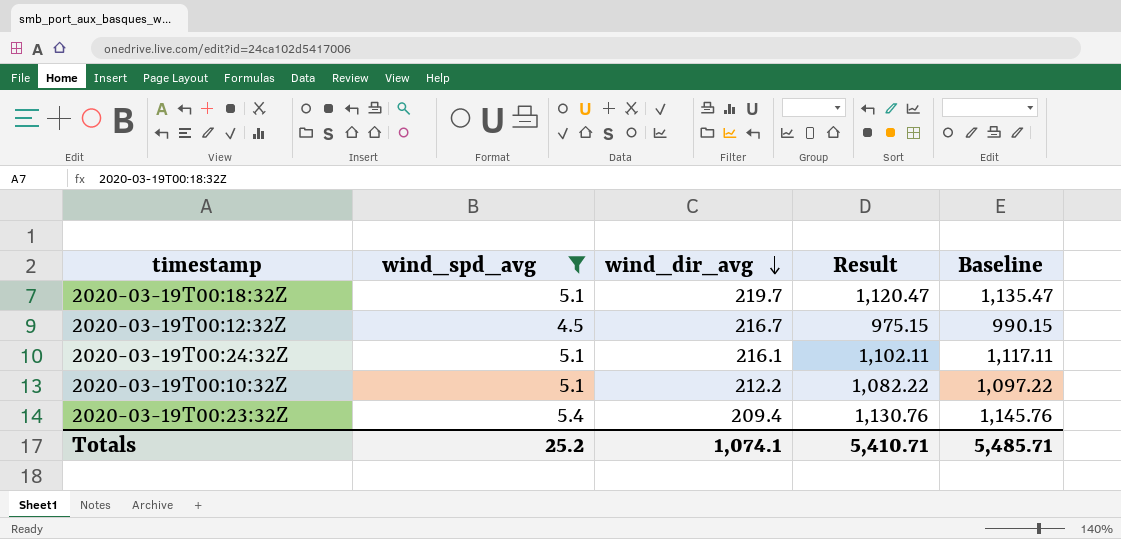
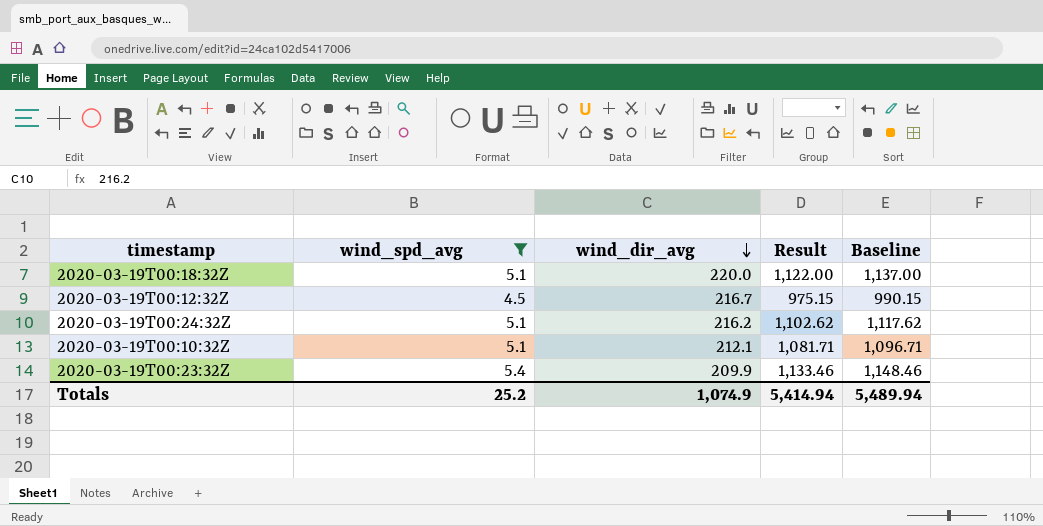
2020-03-19T00:18:32Z | wind_dir_avg: 219.7 -> 220.0
2020-03-19T00:18:32Z | Result: 1,120.47 -> 1,122.00
2020-03-19T00:18:32Z | Baseline: 1,135.47 -> 1,137.00
2020-03-19T00:24:32Z | wind_dir_avg: 216.1 -> 216.2
2020-03-19T00:24:32Z | Result: 1,102.11 -> 1,102.62
2020-03-19T00:24:32Z | Baseline: 1,117.11 -> 1,117.62
2020-03-19T00:10:32Z | wind_dir_avg: 212.2 -> 212.1
2020-03-19T00:10:32Z | Result: 1,082.22 -> 1,081.71
2020-03-19T00:10:32Z | Baseline: 1,097.22 -> 1,096.71
2020-03-19T00:23:32Z | wind_dir_avg: 209.4 -> 209.9
2020-03-19T00:23:32Z | Result: 1,130.76 -> 1,133.46
2020-03-19T00:23:32Z | Baseline: 1,145.76 -> 1,148.46
Totals | wind_dir_avg: 1,074.1 -> 1,074.9
Totals | Result: 5,410.71 -> 5,414.94
Totals | Baseline: 5,485.71 -> 5,489.94

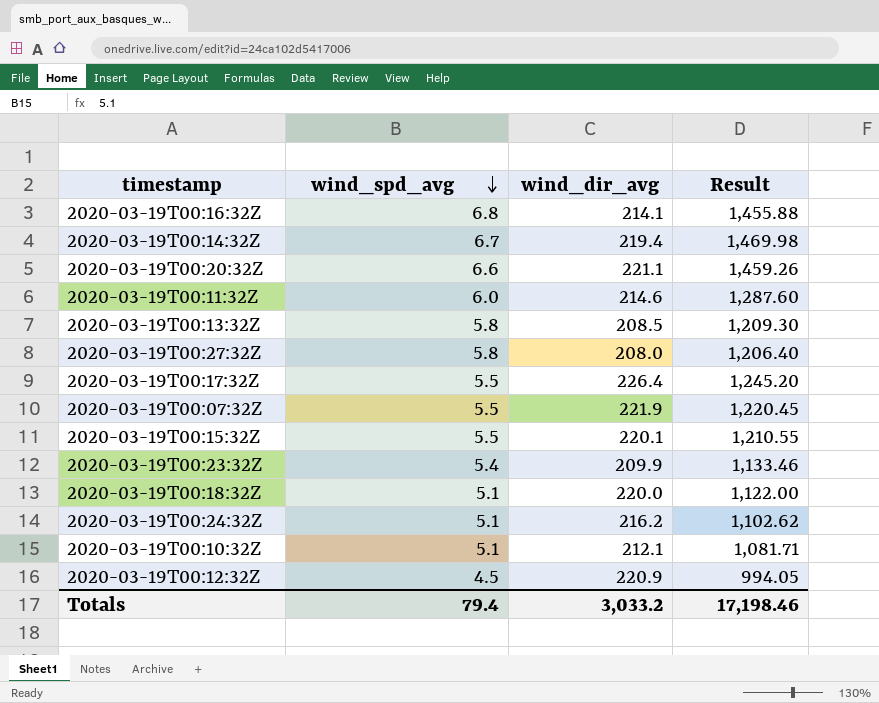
filter: wind_spd_avg <= 5.4 -> none
row order: wind_dir_avg descending -> wind_spd_avg descending
column Baseline | formula: [Result] + 15 -> none
2020-03-19T00:12:32Z | wind_dir_avg: 216.7 -> 220.9
2020-03-19T00:12:32Z | Result: 975.15 -> 994.05
Totals | wind_spd_avg: 25.2 -> 79.4
Totals | wind_dir_avg: 1,074.9 -> 3,033.2
Totals | Result: 5,414.94 -> 17,198.46

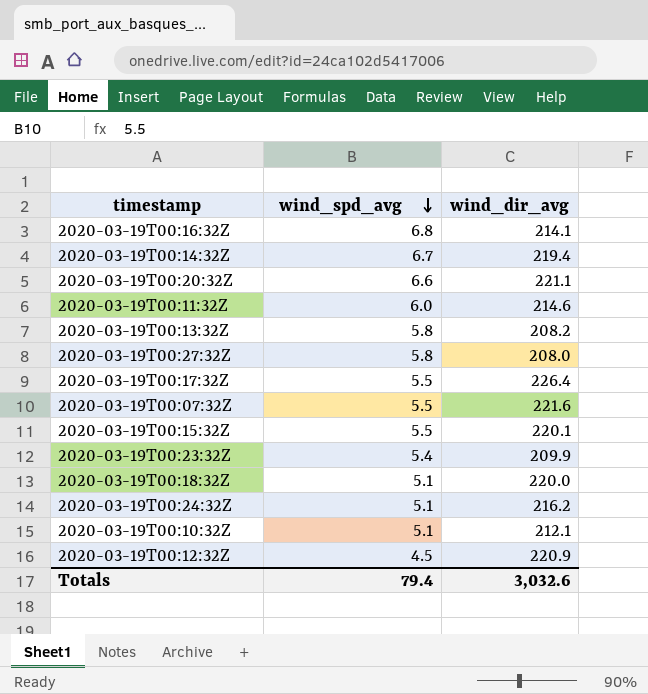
column Result | formula: [wind_spd_avg] * [wind_dir_avg] -> none
2020-03-19T00:13:32Z | wind_dir_avg: 208.5 -> 208.2
2020-03-19T00:07:32Z | wind_dir_avg: 221.9 -> 221.6
Totals | wind_dir_avg: 3,033.2 -> 3,032.6

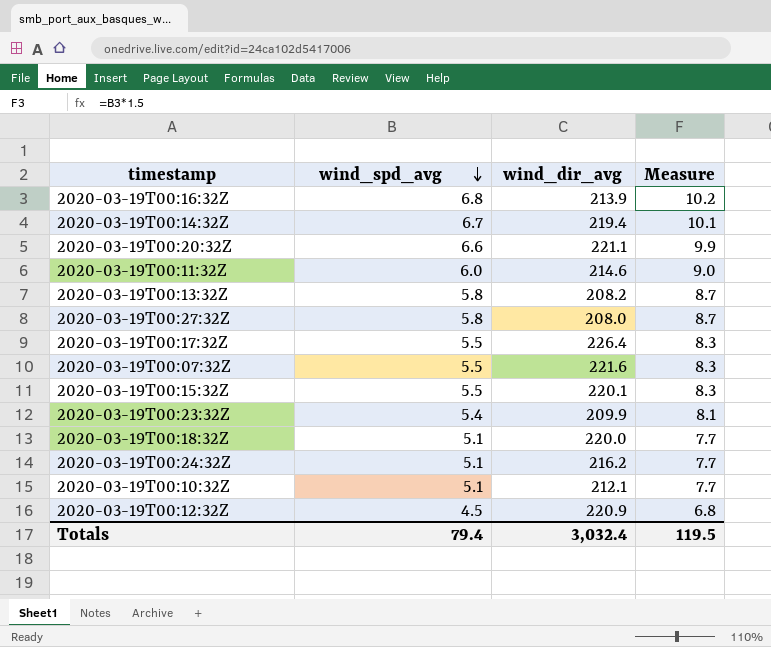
column Measure | formula: none -> [wind_spd_avg] * 1.5
2020-03-19T00:16:32Z | wind_dir_avg: 214.1 -> 213.9
Totals | wind_dir_avg: 3,032.6 -> 3,032.4

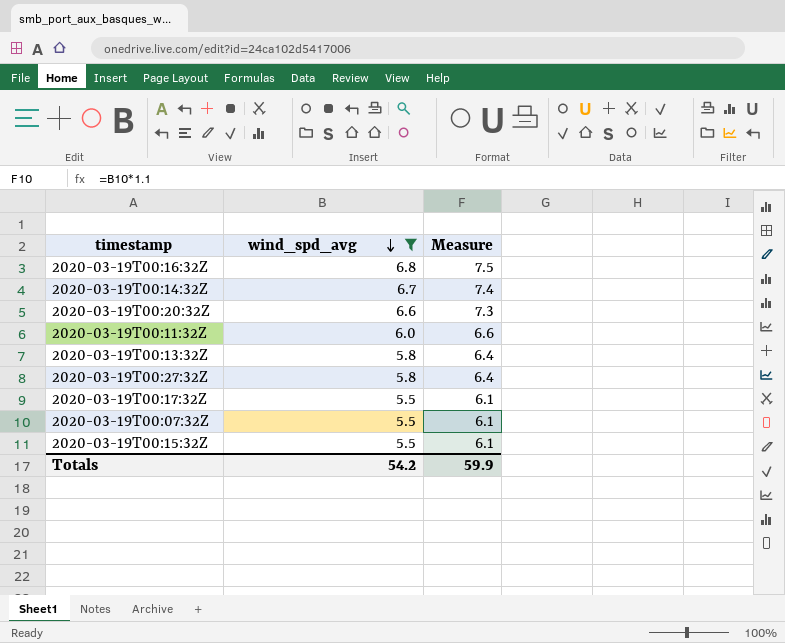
filter: none -> wind_spd_avg >= 5.5
column wind_dir_avg | position: 3 -> none
column Measure | formula: [wind_spd_avg] * 1.5 -> [wind_spd_avg] * 1.1
Totals | wind_spd_avg: 79.4 -> 54.2
Totals | Measure: 119.5 -> 59.9

